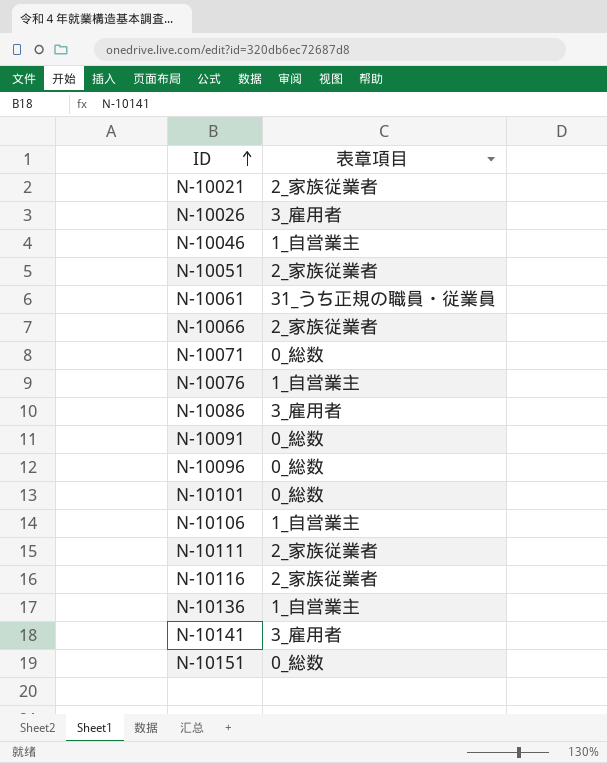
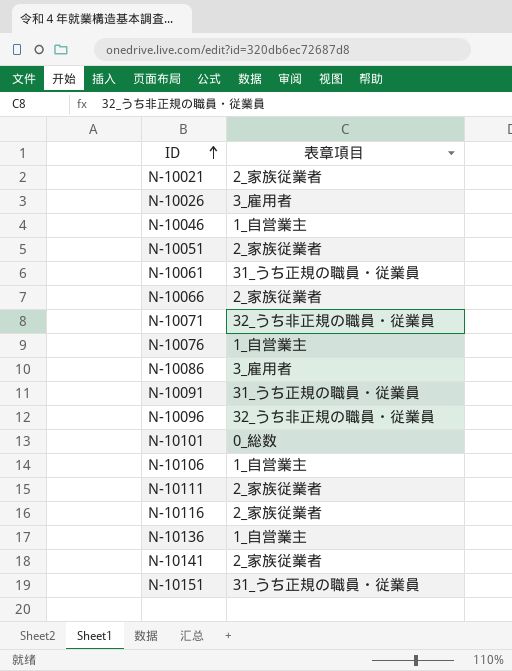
N-10071 | 表章項目: 0_総数 -> 32_うち非正規の職員・従業員
N-10091 | 表章項目: 0_総数 -> 31_うち正規の職員・従業員
N-10096 | 表章項目: 0_総数 -> 32_うち非正規の職員・従業員
N-10141 | 表章項目: 3_雇用者 -> 2_家族従業者
N-10151 | 表章項目: 0_総数 -> 31_うち正規の職員・従業員

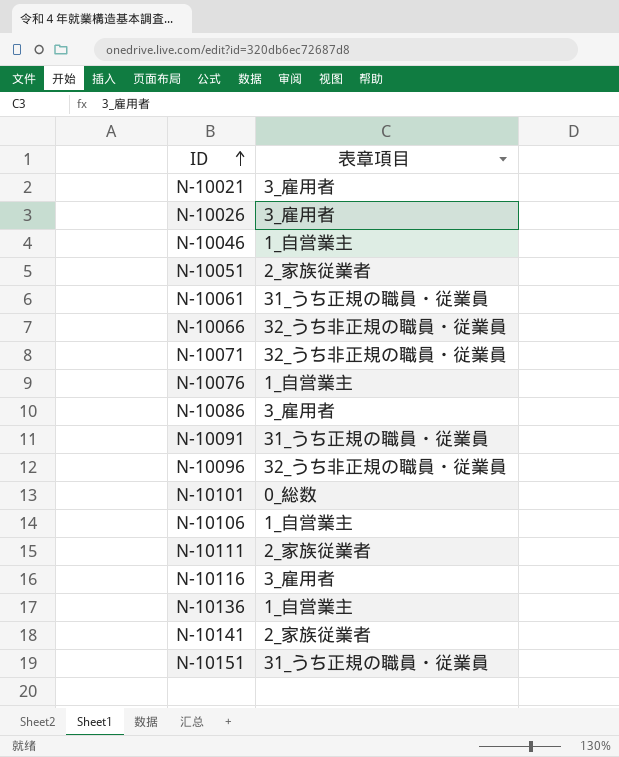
N-10021 | 表章項目: 2_家族従業者 -> 3_雇用者
N-10066 | 表章項目: 2_家族従業者 -> 32_うち非正規の職員・従業員
N-10116 | 表章項目: 2_家族従業者 -> 3_雇用者

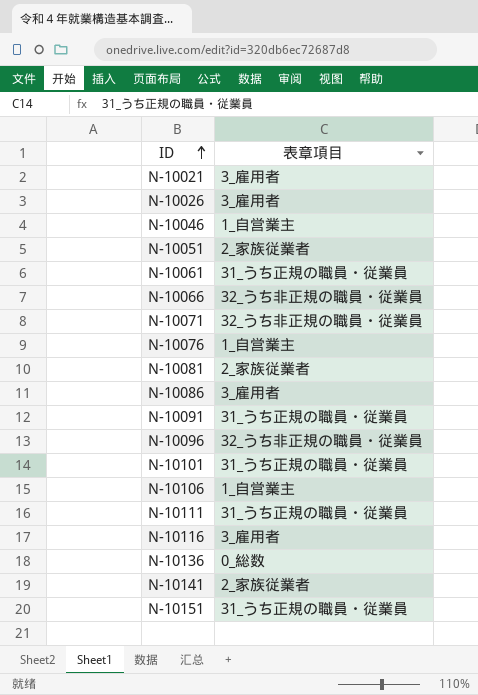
row N-10081: none -> 2_家族従業者
N-10101 | 表章項目: 0_総数 -> 31_うち正規の職員・従業員
N-10111 | 表章項目: 2_家族従業者 -> 31_うち正規の職員・従業員
N-10136 | 表章項目: 1_自営業主 -> 0_総数

